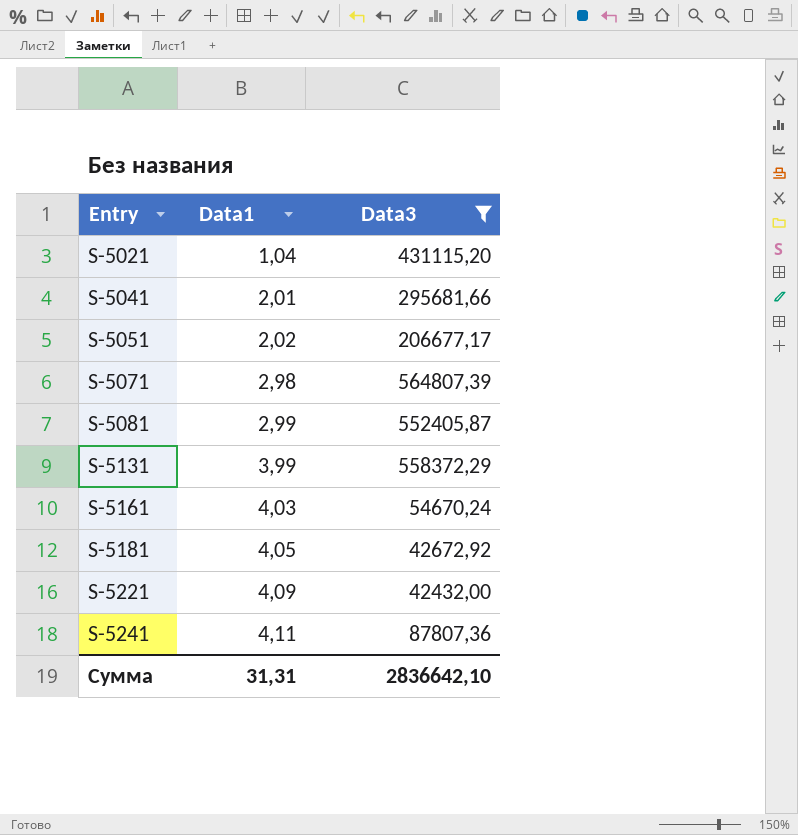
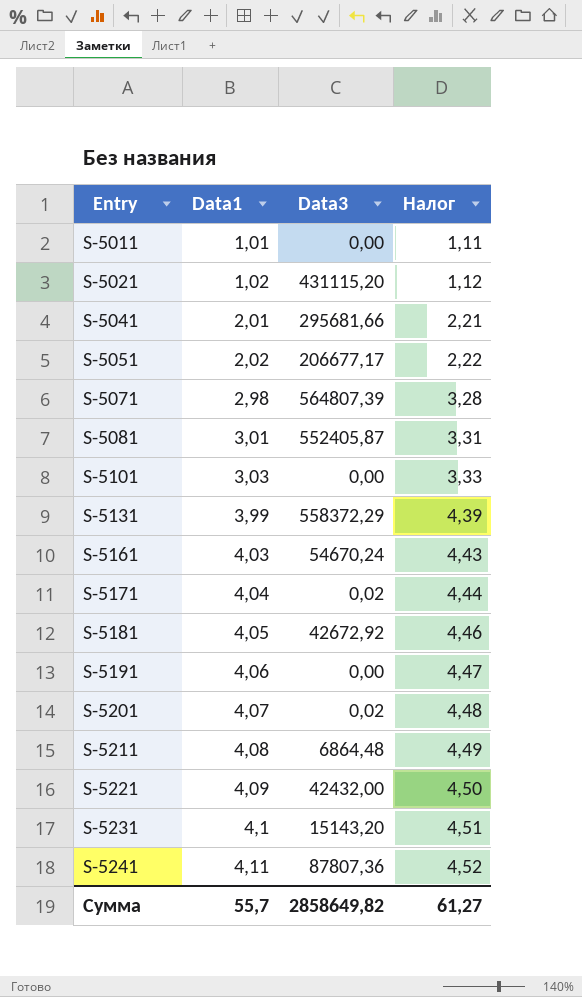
filter: Data3 >= 42432,00 -> none
column Налог | formula: none -> [Data1] * 1,1
S-5021 | Data1: 1,04 -> 1,02
S-5081 | Data1: 2,99 -> 3,01
Сумма | Data1: 31,31 -> 55,7
Сумма | Data3: 2836642,10 -> 2858649,82

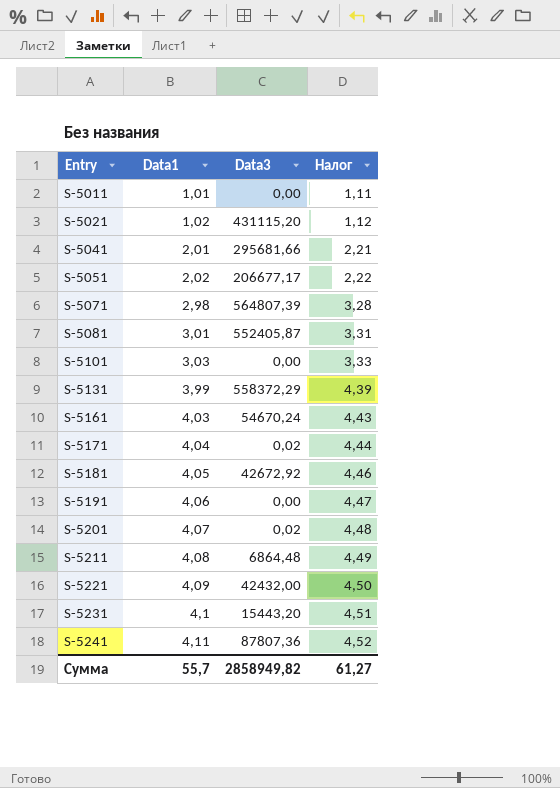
S-5231 | Data3: 15143,20 -> 15443,20
Сумма | Data3: 2858649,82 -> 2858949,82

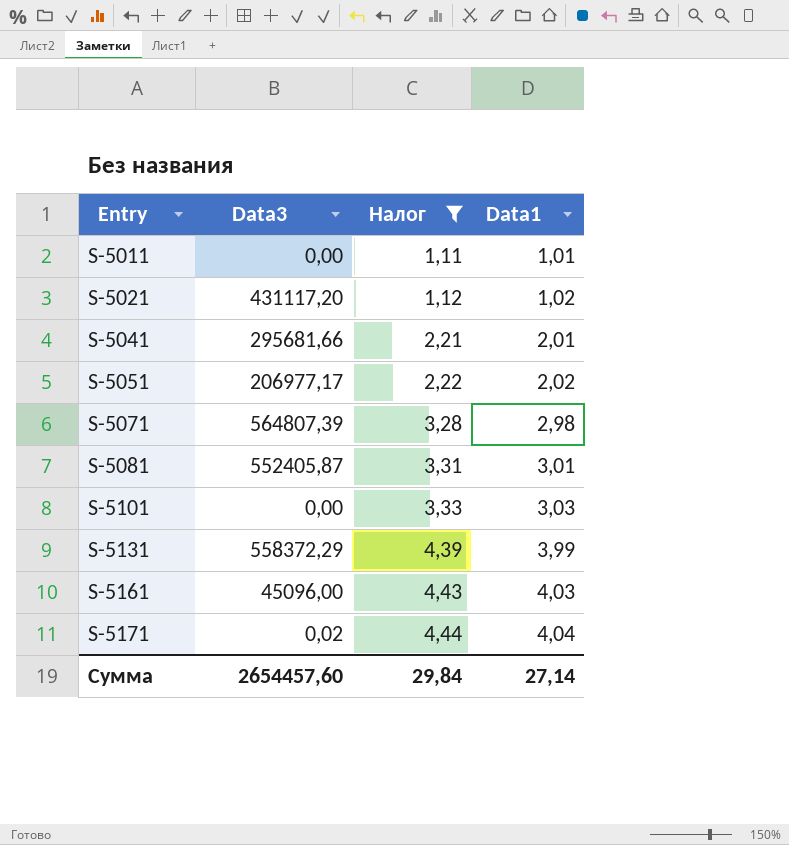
filter: none -> Налог <= 4,44
column Data1 | position: 2 -> 4
S-5021 | Data3: 431115,20 -> 431117,20
S-5051 | Data3: 206677,17 -> 206977,17
S-5161 | Data3: 54670,24 -> 45096,00
Сумма | Data3: 2858949,82 -> 2654457,60
Сумма | Налог: 61,27 -> 29,84
Сумма | Data1: 55,7 -> 27,14

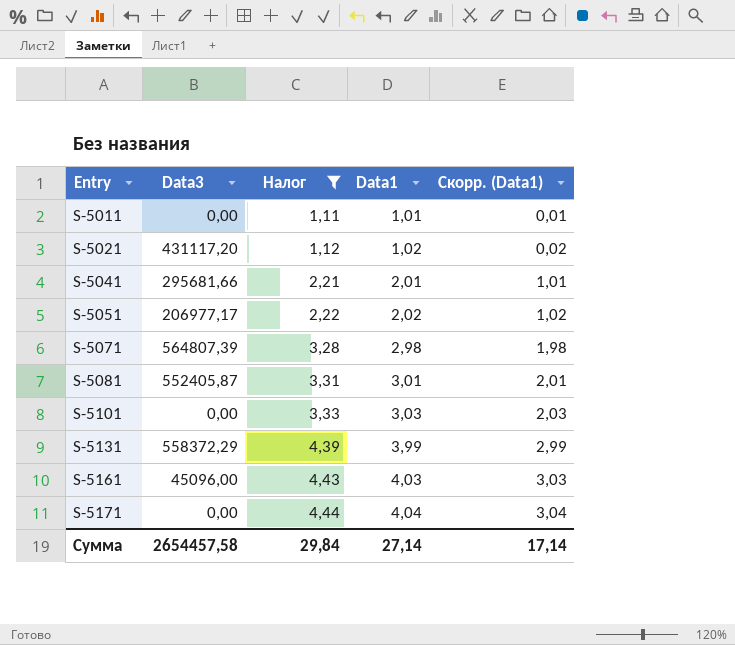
column Скорр. (Data1) | formula: none -> [Data1] - 1
S-5171 | Data3: 0,02 -> 0,00
Сумма | Data3: 2654457,60 -> 2654457,58

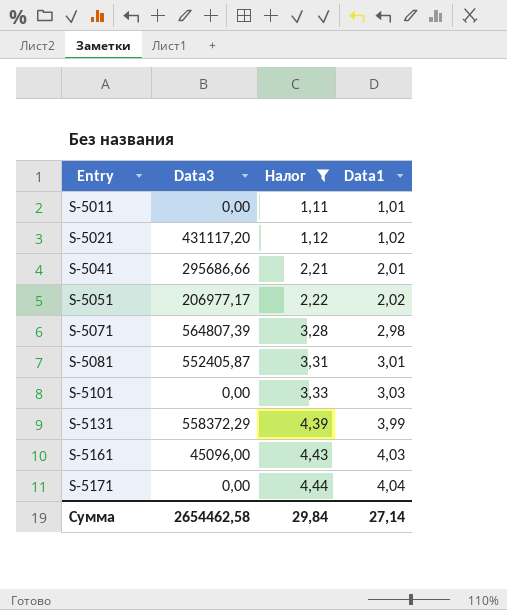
column Скорр. (Data1) | formula: [Data1] - 1 -> none
S-5041 | Data3: 295681,66 -> 295686,66
Сумма | Data3: 2654457,58 -> 2654462,58

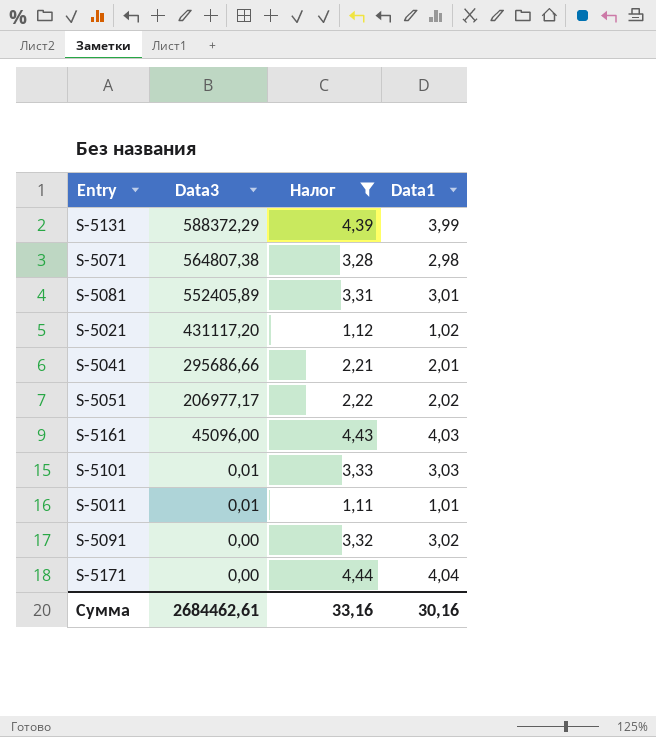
row order: Entry ascending -> Data3 descending
S-5131 | Data3: 558372,29 -> 588372,29
S-5071 | Data3: 564807,39 -> 564807,38
S-5081 | Data3: 552405,87 -> 552405,89
S-5101 | Data3: 0,00 -> 0,01
S-5011 | Data3: 0,00 -> 0,01
row S-5091: none -> 0,00 | 3,32 | 3,02
Сумма | Data3: 2654462,58 -> 2684462,61
Сумма | Налог: 29,84 -> 33,16
Сумма | Data1: 27,14 -> 30,16

